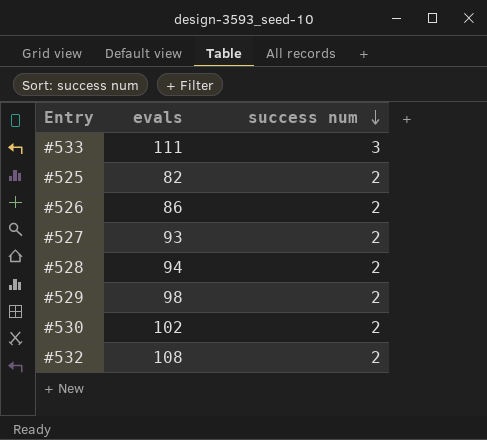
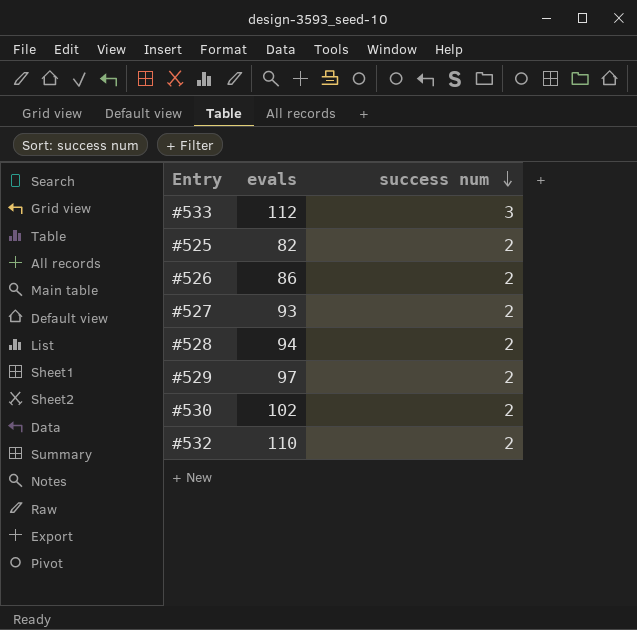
#533 | evals: 111 -> 112
#529 | evals: 98 -> 97
#532 | evals: 108 -> 110

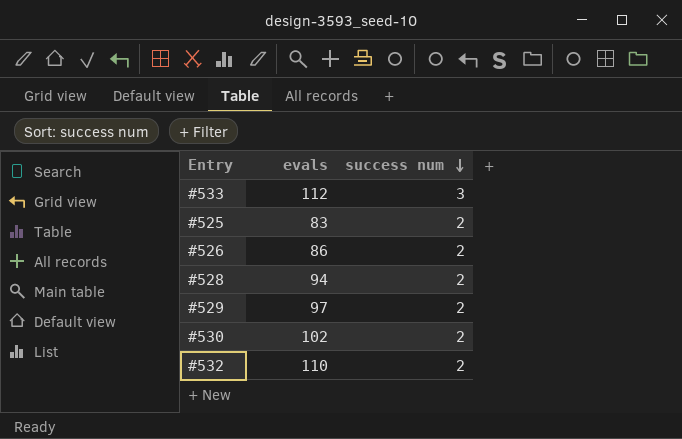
row #527: 93 | 2 -> none
#525 | evals: 82 -> 83

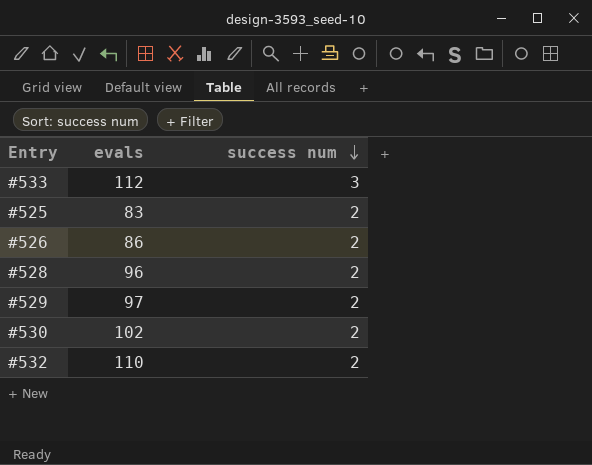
#528 | evals: 94 -> 96

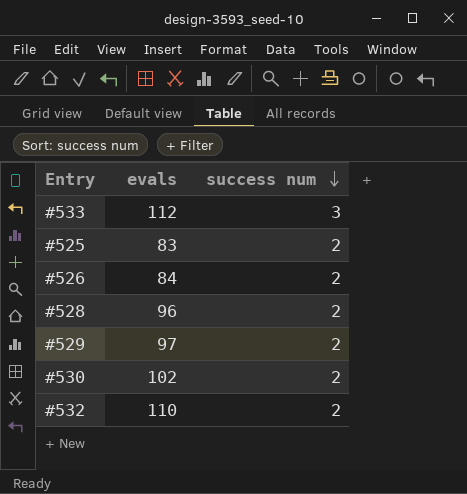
#526 | evals: 86 -> 84

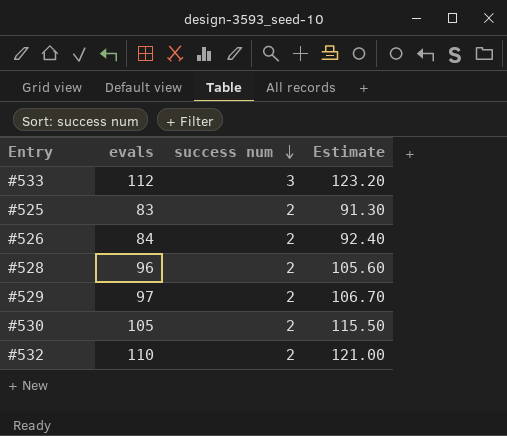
column Estimate | formula: none -> [evals] * 1.1
#530 | evals: 102 -> 105

